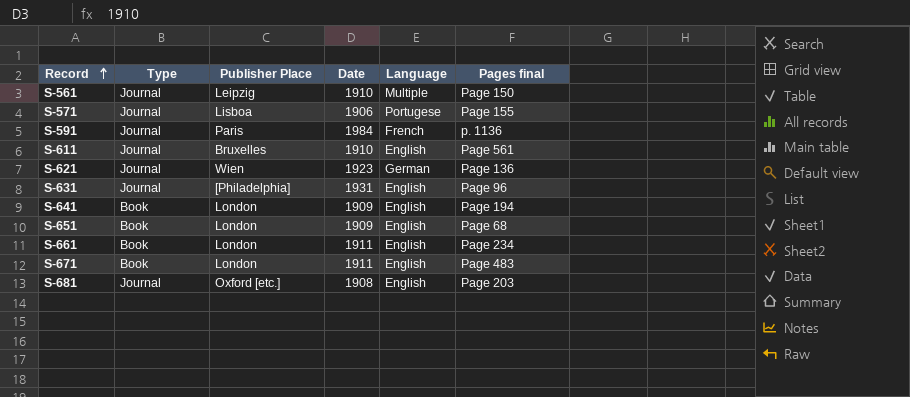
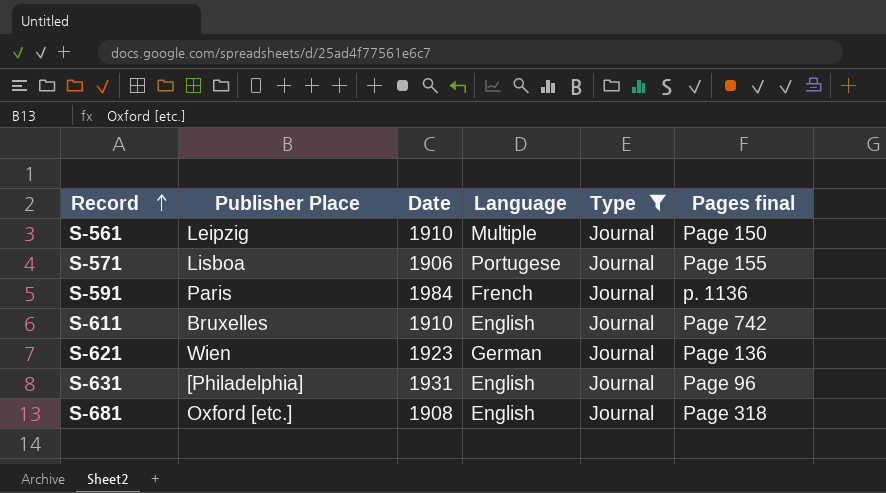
filter: none -> Type = Journal
column Type | position: 2 -> 5
S-611 | Pages final: Page 561 -> Page 742
S-681 | Pages final: Page 203 -> Page 318

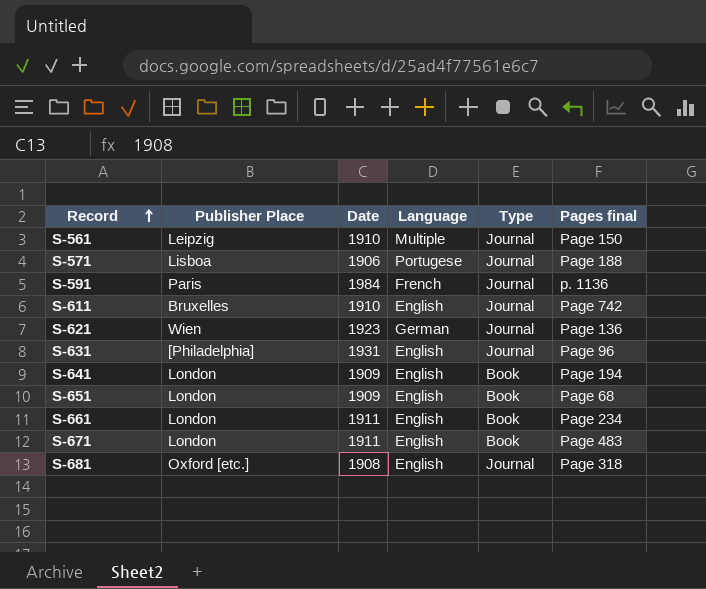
filter: Type = Journal -> none
S-571 | Pages final: Page 155 -> Page 188

